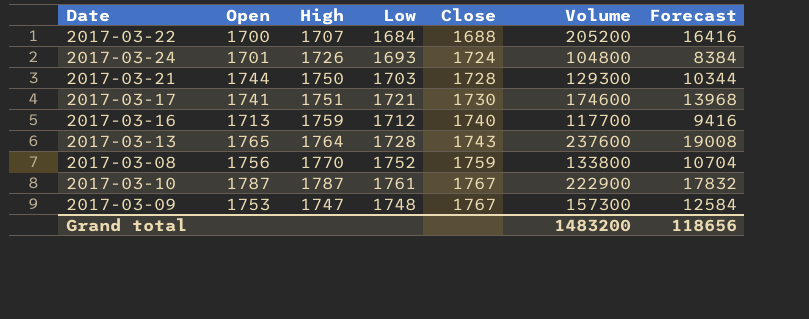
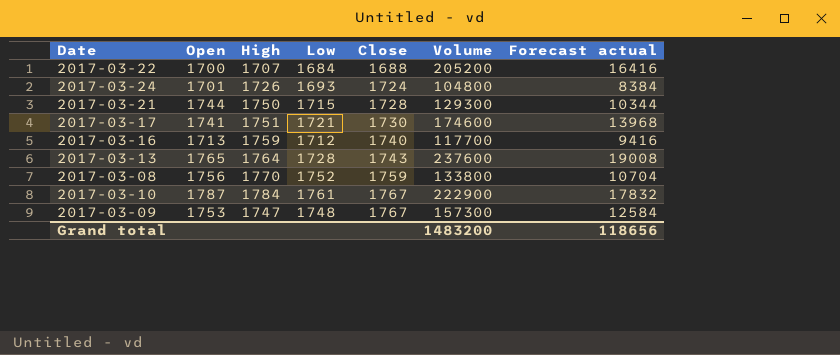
column name: Forecast -> Forecast actual
2017-03-21 | Low: 1703 -> 1715
2017-03-10 | High: 1787 -> 1784

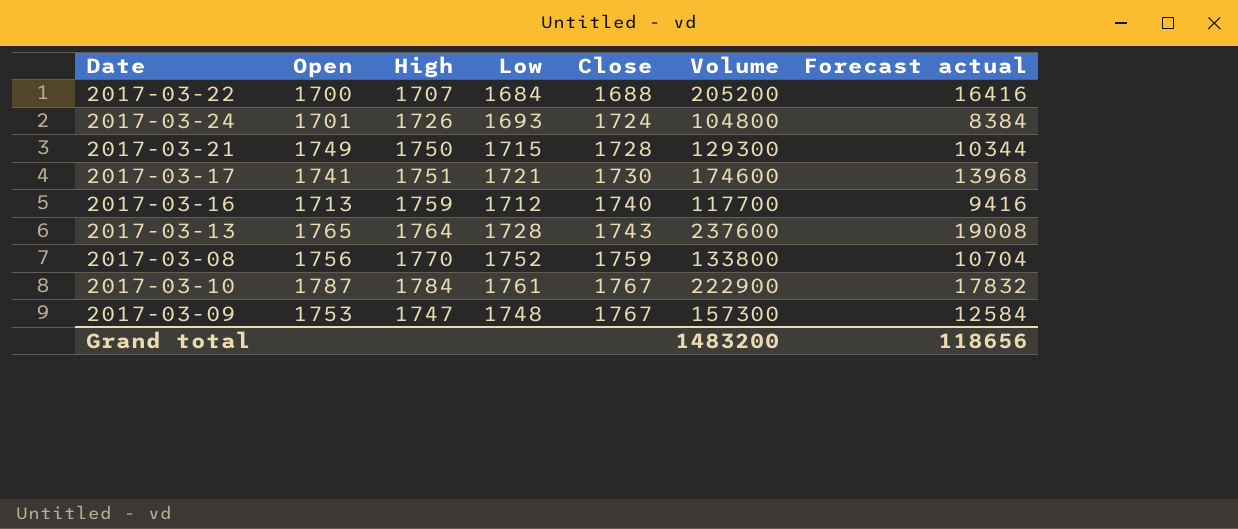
2017-03-21 | Open: 1744 -> 1749

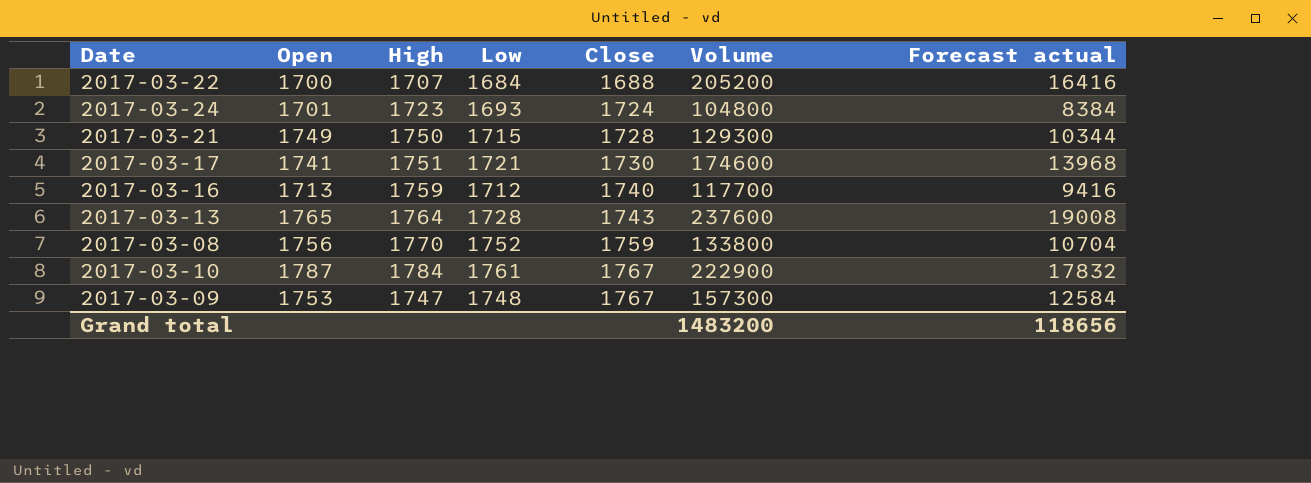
2017-03-24 | High: 1726 -> 1723

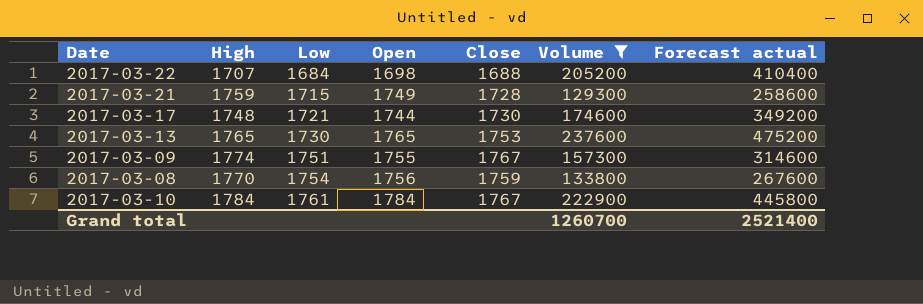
filter: none -> Volume >= 129300
row order: Close ascending -> Low ascending
column Open | position: 2 -> 4
column Forecast actual | formula: [Volume] * 0.08 -> [Volume] * 2
2017-03-22 | Open: 1700 -> 1698
2017-03-21 | High: 1750 -> 1759
2017-03-17 | High: 1751 -> 1748
2017-03-17 | Open: 1741 -> 1744
2017-03-13 | High: 1764 -> 1765
2017-03-13 | Low: 1728 -> 1730
2017-03-13 | Close: 1743 -> 1753
2017-03-09 | High: 1747 -> 1774
2017-03-09 | Low: 1748 -> 1751
2017-03-09 | Open: 1753 -> 1755
2017-03-08 | Low: 1752 -> 1754
2017-03-10 | Open: 1787 -> 1784
Grand total | Volume: 1483200 -> 1260700
Grand total | Forecast actual: 118656 -> 2521400

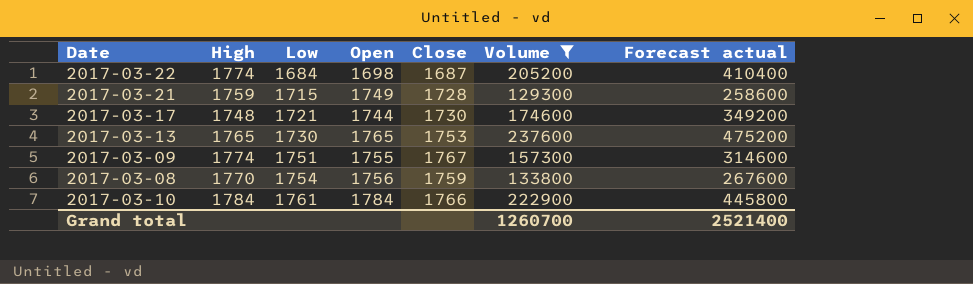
2017-03-22 | High: 1707 -> 1774
2017-03-22 | Close: 1688 -> 1687
2017-03-10 | Close: 1767 -> 1766

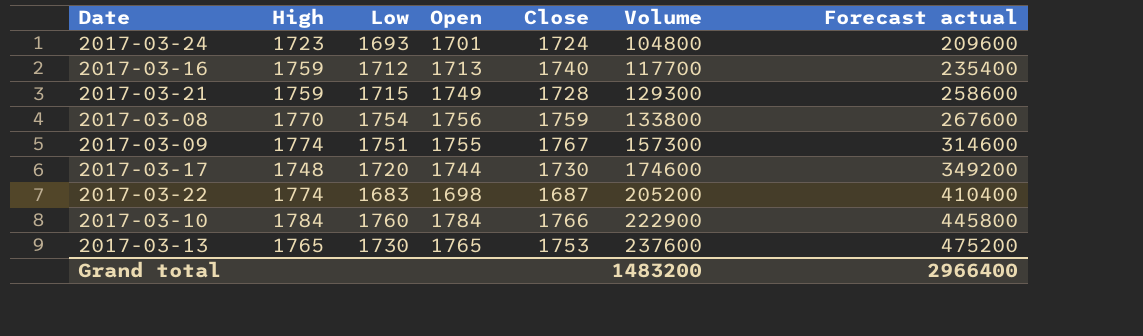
filter: Volume >= 129300 -> none
row order: Low ascending -> Volume ascending
2017-03-17 | Low: 1721 -> 1720
2017-03-22 | Low: 1684 -> 1683
2017-03-10 | Low: 1761 -> 1760
Grand total | Volume: 1260700 -> 1483200
Grand total | Forecast actual: 2521400 -> 2966400

